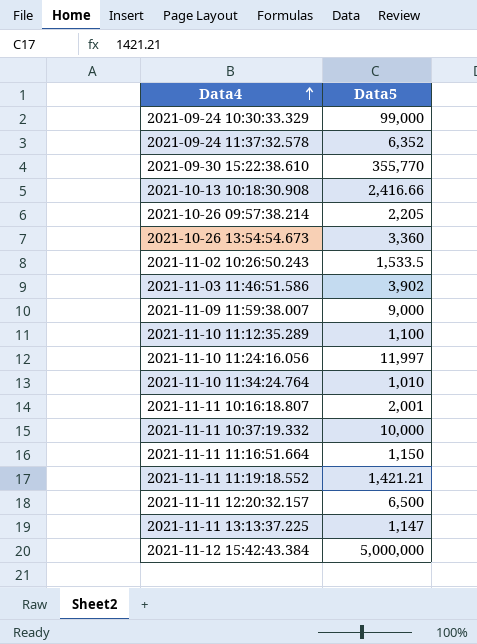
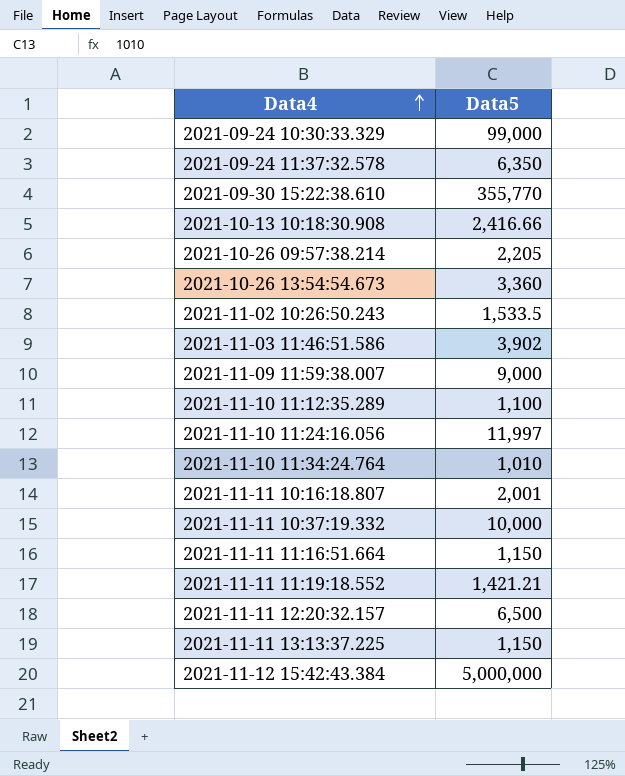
2021-09-24 11:37:32.578 | Data5: 6,352 -> 6,350
2021-11-11 13:13:37.225 | Data5: 1,147 -> 1,150

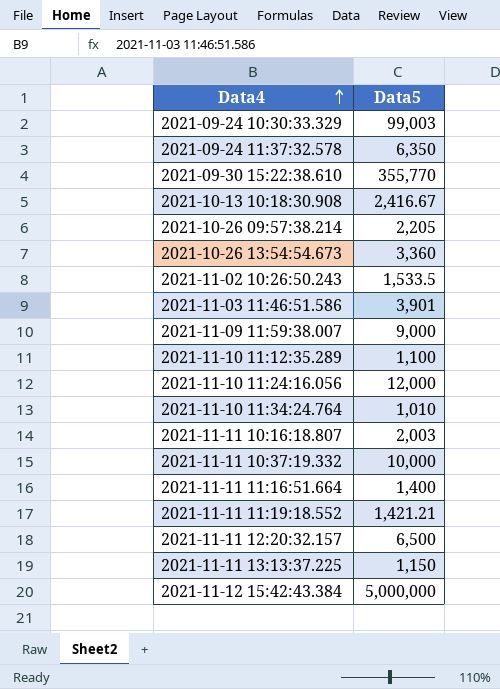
2021-09-24 10:30:33.329 | Data5: 99,000 -> 99,003
2021-10-13 10:18:30.908 | Data5: 2,416.66 -> 2,416.67
2021-11-03 11:46:51.586 | Data5: 3,902 -> 3,901
2021-11-10 11:24:16.056 | Data5: 11,997 -> 12,000
2021-11-11 10:16:18.807 | Data5: 2,001 -> 2,003
2021-11-11 11:16:51.664 | Data5: 1,150 -> 1,400

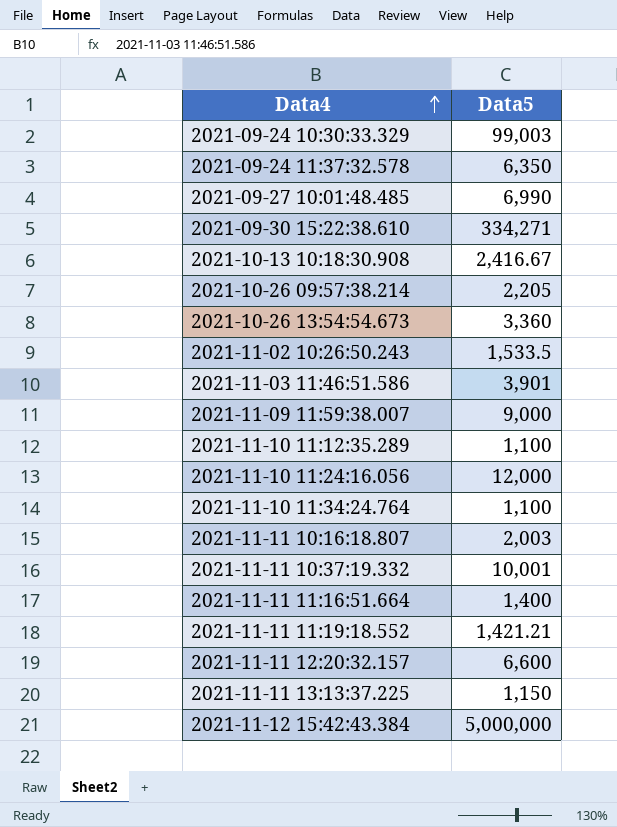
row 2021-09-27 10:01:48.485: none -> 6,990
2021-09-30 15:22:38.610 | Data5: 355,770 -> 334,271
2021-11-10 11:34:24.764 | Data5: 1,010 -> 1,100
2021-11-11 10:37:19.332 | Data5: 10,000 -> 10,001
2021-11-11 12:20:32.157 | Data5: 6,500 -> 6,600

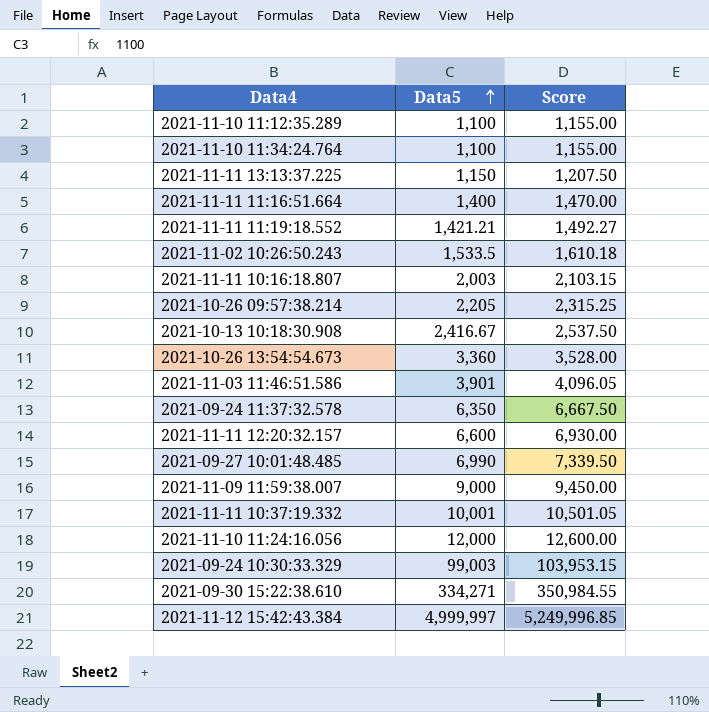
row order: Data4 ascending -> Data5 ascending
column Score | formula: none -> [Data5] * 1.05
2021-11-12 15:42:43.384 | Data5: 5,000,000 -> 4,999,997

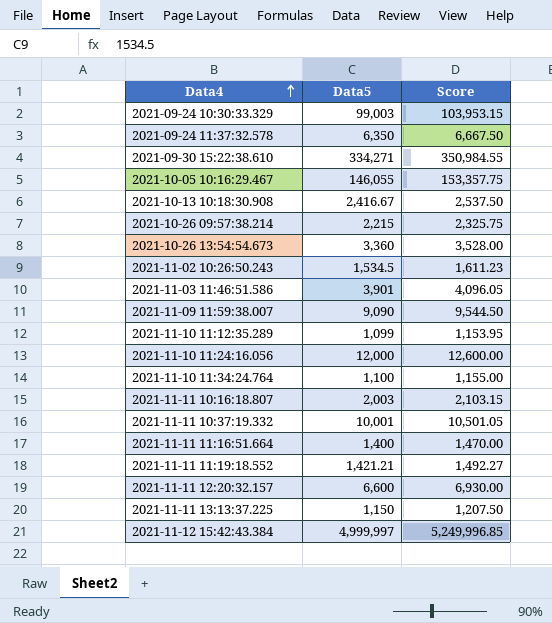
row order: Data5 ascending -> Data4 ascending
row 2021-09-27 10:01:48.485: 6,990 | 7,339.50 -> none
row 2021-10-05 10:16:29.467: none -> 146,055 | 153,357.75
2021-10-26 09:57:38.214 | Data5: 2,205 -> 2,215
2021-10-26 09:57:38.214 | Score: 2,315.25 -> 2,325.75
2021-11-02 10:26:50.243 | Data5: 1,533.5 -> 1,534.5
2021-11-02 10:26:50.243 | Score: 1,610.18 -> 1,611.23
2021-11-09 11:59:38.007 | Data5: 9,000 -> 9,090
2021-11-09 11:59:38.007 | Score: 9,450.00 -> 9,544.50
2021-11-10 11:12:35.289 | Data5: 1,100 -> 1,099
2021-11-10 11:12:35.289 | Score: 1,155.00 -> 1,153.95

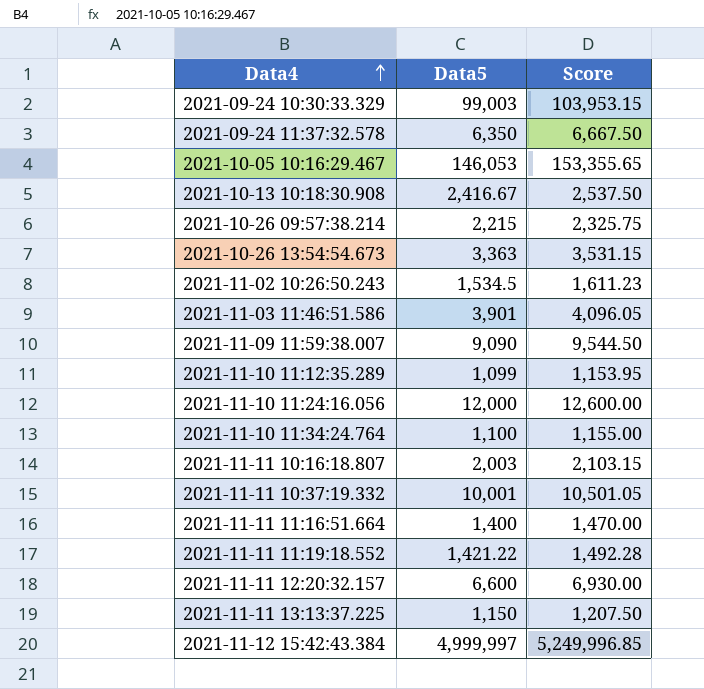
row 2021-09-30 15:22:38.610: 334,271 | 350,984.55 -> none
2021-10-05 10:16:29.467 | Data5: 146,055 -> 146,053
2021-10-05 10:16:29.467 | Score: 153,357.75 -> 153,355.65
2021-10-26 13:54:54.673 | Data5: 3,360 -> 3,363
2021-10-26 13:54:54.673 | Score: 3,528.00 -> 3,531.15
2021-11-11 11:19:18.552 | Data5: 1,421.21 -> 1,421.22
2021-11-11 11:19:18.552 | Score: 1,492.27 -> 1,492.28

